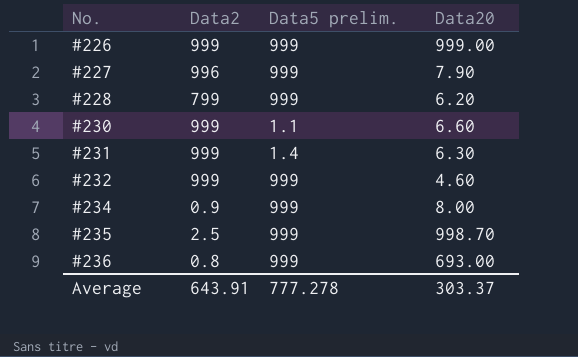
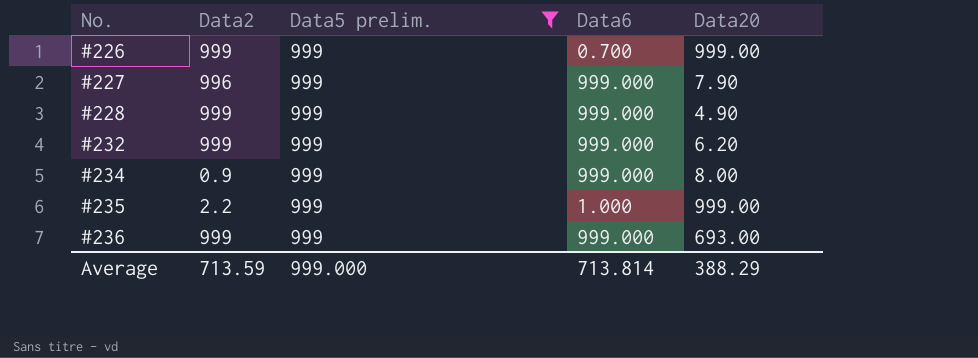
filter: none -> Data5 prelim. = 999
column Data6 | position: none -> 4
#228 | Data2: 799 -> 999
#228 | Data20: 6.20 -> 4.90
#232 | Data20: 4.60 -> 6.20
#235 | Data2: 2.5 -> 2.2
#235 | Data20: 998.70 -> 999.00
#236 | Data2: 0.8 -> 999
Average | Data2: 643.91 -> 713.59
Average | Data5 prelim.: 777.278 -> 999.000
Average | Data20: 303.37 -> 388.29

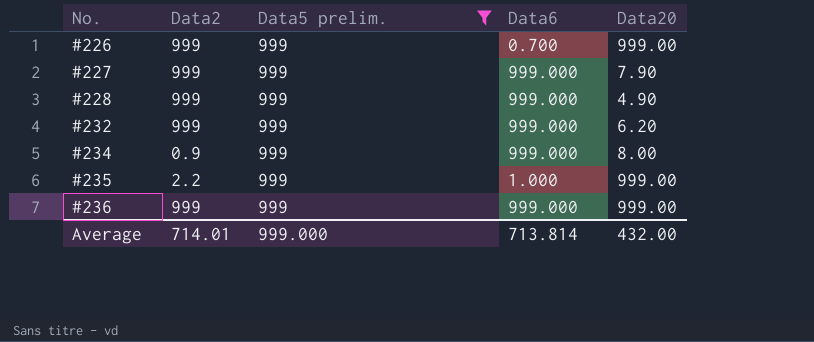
#227 | Data2: 996 -> 999
#236 | Data20: 693.00 -> 999.00
Average | Data2: 713.59 -> 714.01
Average | Data20: 388.29 -> 432.00

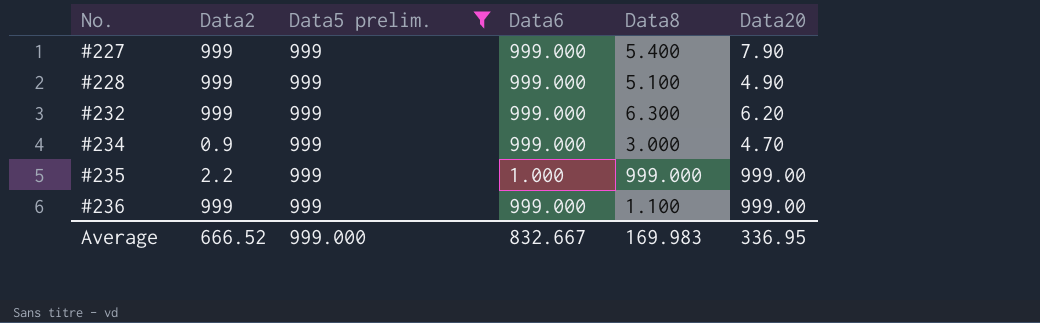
column Data8 | position: none -> 5
row #226: 999 | 999 | 0.700 | 999.00 -> none
#234 | Data20: 8.00 -> 4.70
Average | Data2: 714.01 -> 666.52
Average | Data6: 713.814 -> 832.667
Average | Data20: 432.00 -> 336.95

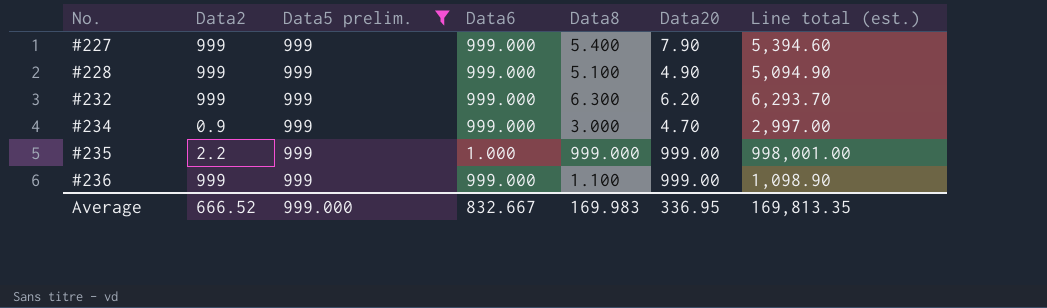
column Line total (est.) | formula: none -> [Data5 prelim.] * [Data8]

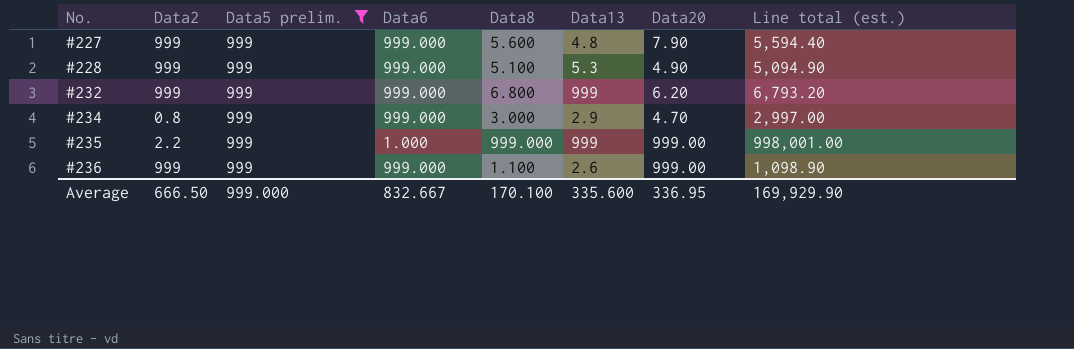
column Data13 | position: none -> 6
#227 | Data8: 5.400 -> 5.600
#227 | Line total (est.): 5,394.60 -> 5,594.40
#232 | Data8: 6.300 -> 6.800
#232 | Line total (est.): 6,293.70 -> 6,793.20
#234 | Data2: 0.9 -> 0.8
Average | Data2: 666.52 -> 666.50
Average | Data8: 169.983 -> 170.100
Average | Line total (est.): 169,813.35 -> 169,929.90

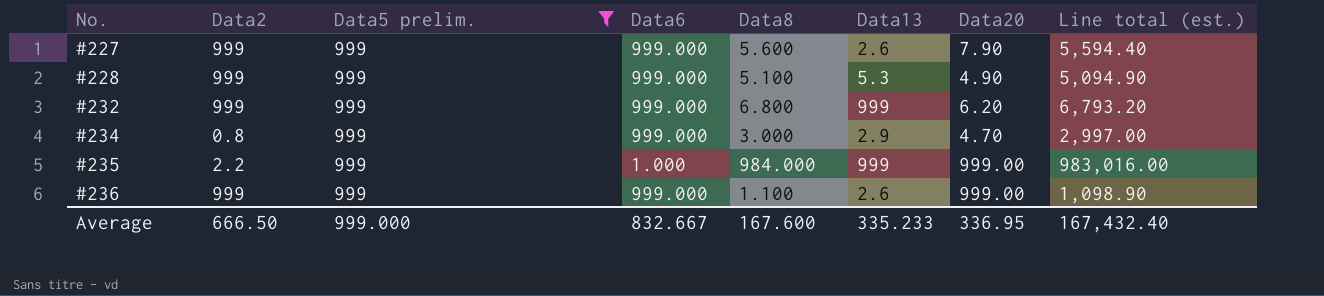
#227 | Data13: 4.8 -> 2.6
#235 | Data8: 999.000 -> 984.000
#235 | Line total (est.): 998,001.00 -> 983,016.00
Average | Data8: 170.100 -> 167.600
Average | Data13: 335.600 -> 335.233
Average | Line total (est.): 169,929.90 -> 167,432.40

